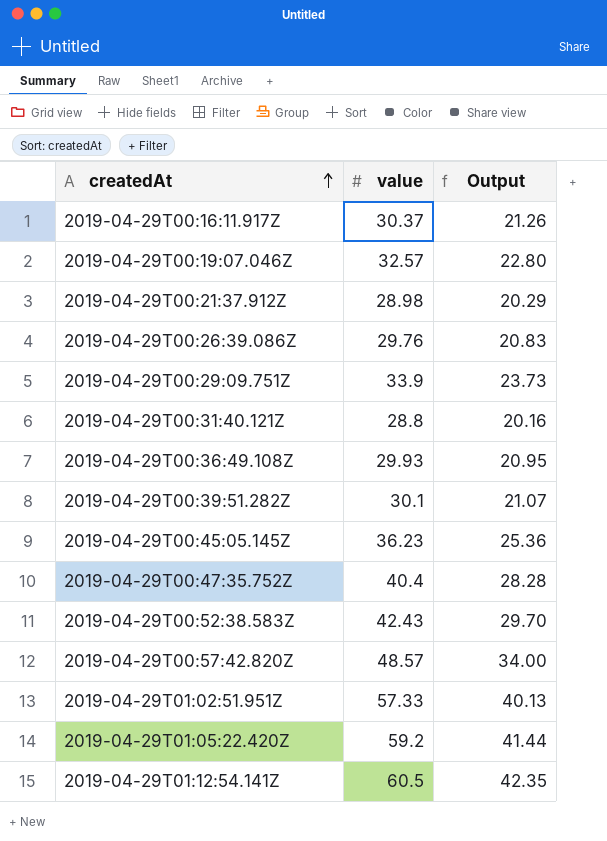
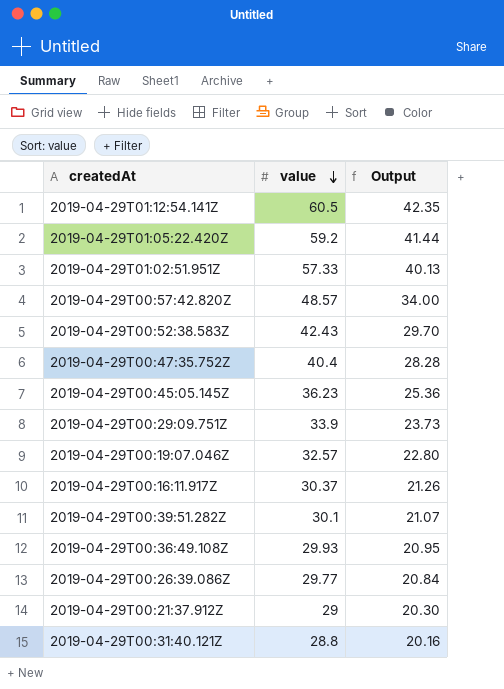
row order: createdAt ascending -> value descending
2019-04-29T00:26:39.086Z | value: 29.76 -> 29.77
2019-04-29T00:26:39.086Z | Output: 20.83 -> 20.84
2019-04-29T00:21:37.912Z | value: 28.98 -> 29
2019-04-29T00:21:37.912Z | Output: 20.29 -> 20.30

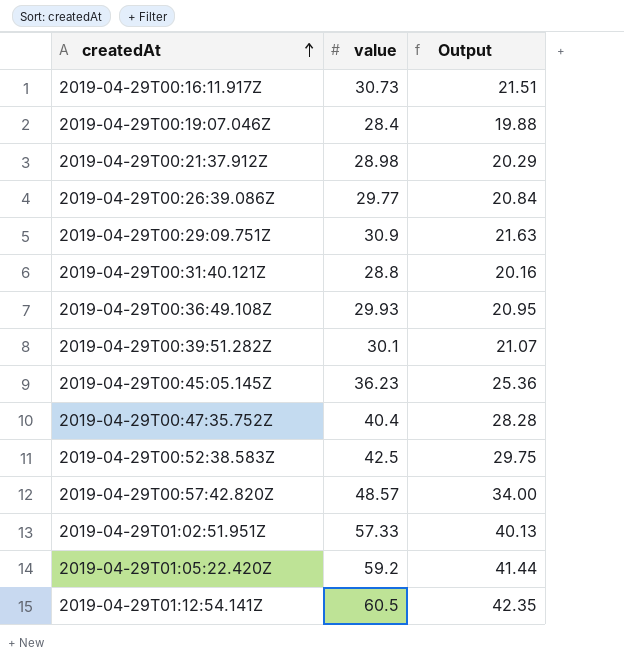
row order: value descending -> createdAt ascending
2019-04-29T00:16:11.917Z | value: 30.37 -> 30.73
2019-04-29T00:16:11.917Z | Output: 21.26 -> 21.51
2019-04-29T00:19:07.046Z | value: 32.57 -> 28.4
2019-04-29T00:19:07.046Z | Output: 22.80 -> 19.88
2019-04-29T00:21:37.912Z | value: 29 -> 28.98
2019-04-29T00:21:37.912Z | Output: 20.30 -> 20.29
2019-04-29T00:29:09.751Z | value: 33.9 -> 30.9
2019-04-29T00:29:09.751Z | Output: 23.73 -> 21.63
2019-04-29T00:52:38.583Z | value: 42.43 -> 42.5
2019-04-29T00:52:38.583Z | Output: 29.70 -> 29.75

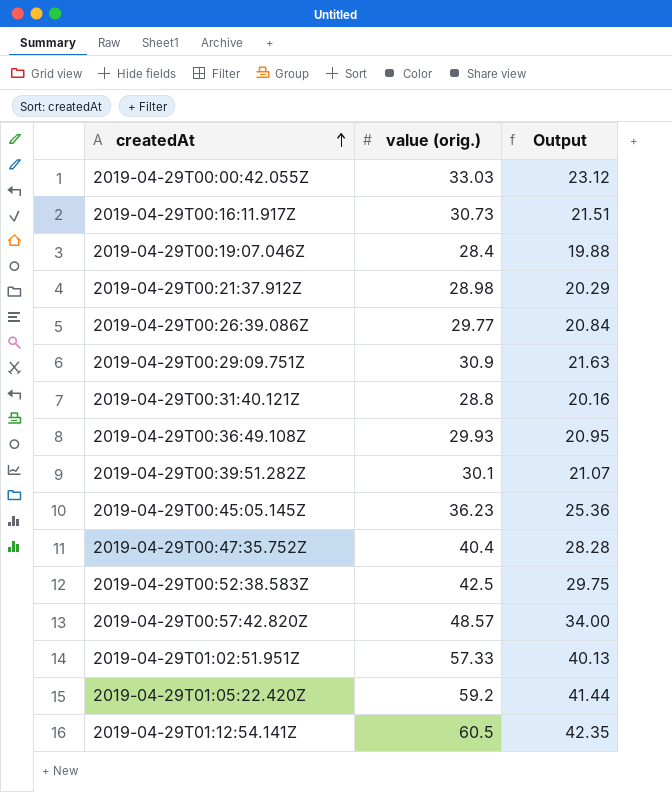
column name: value -> value (orig.)
row 2019-04-29T00:00:42.055Z: none -> 33.03 | 23.12

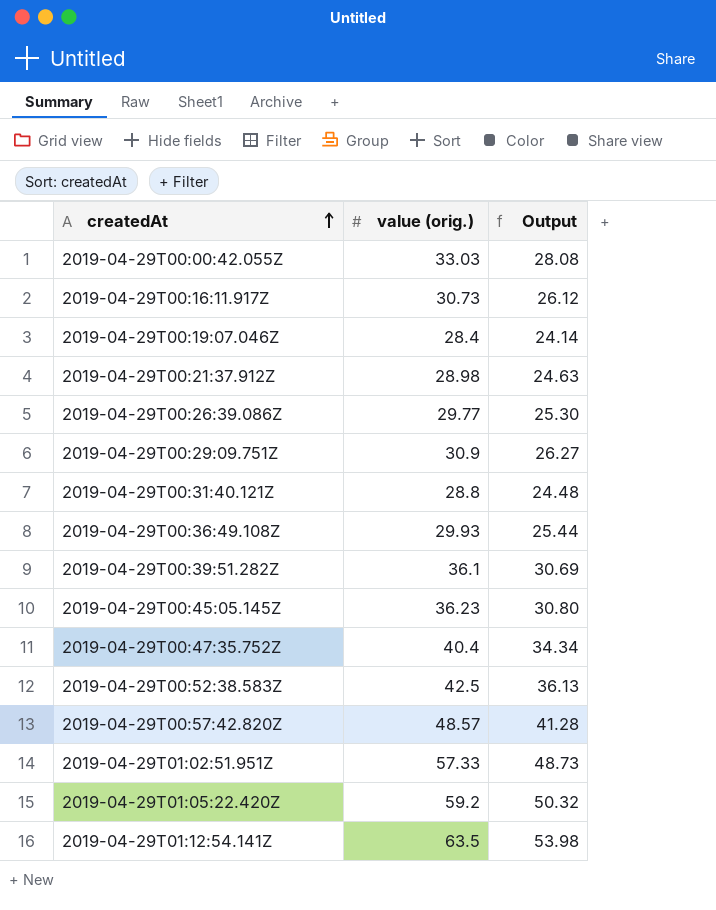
column Output | formula: [value (orig.)] * 0.7 -> [value (orig.)] * 0.85
2019-04-29T00:39:51.282Z | value (orig.): 30.1 -> 36.1
2019-04-29T01:12:54.141Z | value (orig.): 60.5 -> 63.5

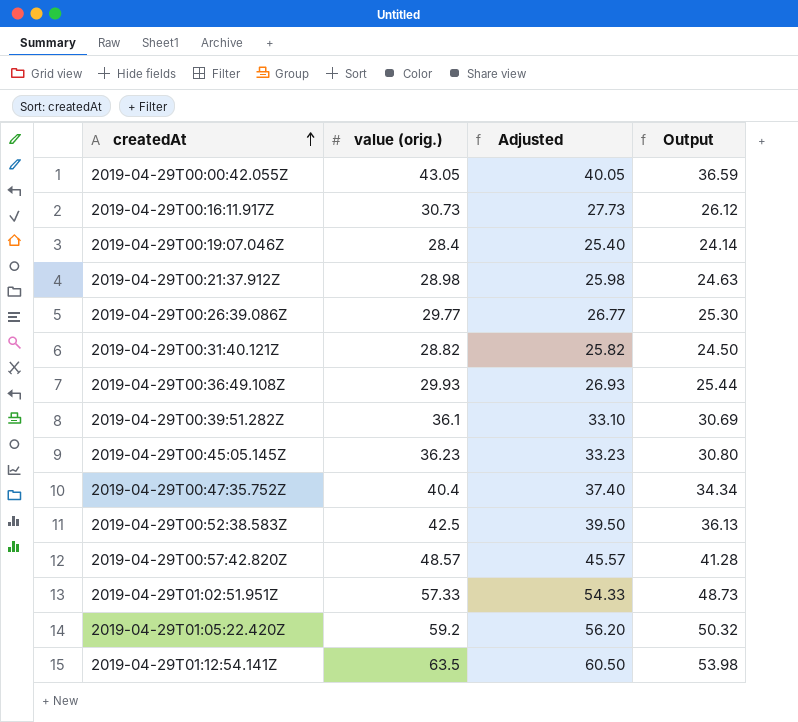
column Adjusted | formula: none -> [value (orig.)] - 3
row 2019-04-29T00:29:09.751Z: 30.9 | 26.27 -> none
2019-04-29T00:00:42.055Z | value (orig.): 33.03 -> 43.05
2019-04-29T00:00:42.055Z | Output: 28.08 -> 36.59
2019-04-29T00:31:40.121Z | value (orig.): 28.8 -> 28.82
2019-04-29T00:31:40.121Z | Output: 24.48 -> 24.50

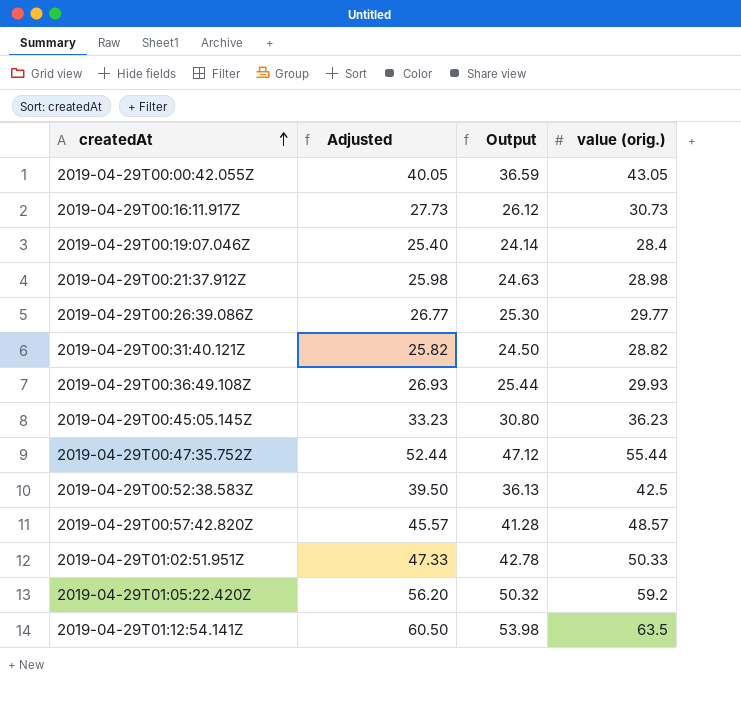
column value (orig.) | position: 2 -> 4
row 2019-04-29T00:39:51.282Z: 36.1 | 33.10 | 30.69 -> none
2019-04-29T00:47:35.752Z | Adjusted: 37.40 -> 52.44
2019-04-29T00:47:35.752Z | Output: 34.34 -> 47.12
2019-04-29T00:47:35.752Z | value (orig.): 40.4 -> 55.44
2019-04-29T01:02:51.951Z | Adjusted: 54.33 -> 47.33
2019-04-29T01:02:51.951Z | Output: 48.73 -> 42.78
2019-04-29T01:02:51.951Z | value (orig.): 57.33 -> 50.33

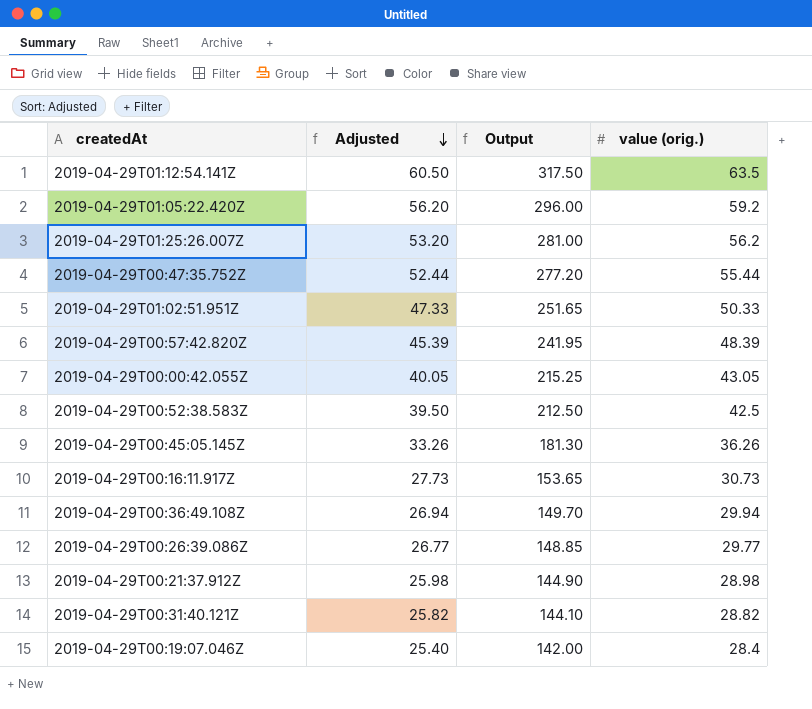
row order: createdAt ascending -> Adjusted descending
column Output | formula: [value (orig.)] * 0.85 -> [value (orig.)] * 5
row 2019-04-29T01:25:26.007Z: none -> 53.20 | 281.00 | 56.2
2019-04-29T00:57:42.820Z | Adjusted: 45.57 -> 45.39
2019-04-29T00:57:42.820Z | value (orig.): 48.57 -> 48.39
2019-04-29T00:45:05.145Z | Adjusted: 33.23 -> 33.26
2019-04-29T00:45:05.145Z | value (orig.): 36.23 -> 36.26
2019-04-29T00:36:49.108Z | Adjusted: 26.93 -> 26.94
2019-04-29T00:36:49.108Z | value (orig.): 29.93 -> 29.94

